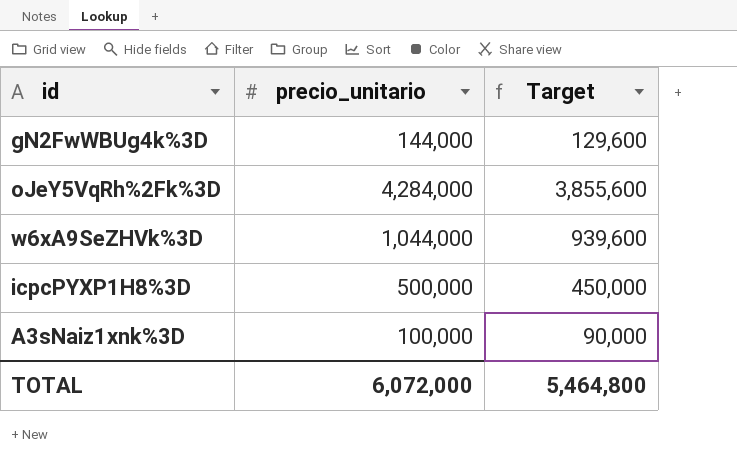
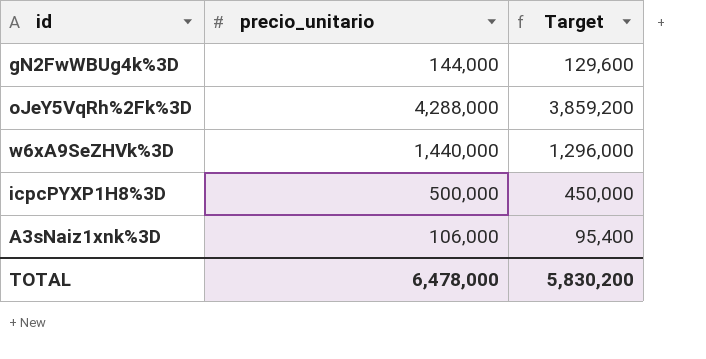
oJeY5VqRh%2Fk%3D | precio_unitario: 4,284,000 -> 4,288,000
oJeY5VqRh%2Fk%3D | Target: 3,855,600 -> 3,859,200
w6xA9SeZHVk%3D | precio_unitario: 1,044,000 -> 1,440,000
w6xA9SeZHVk%3D | Target: 939,600 -> 1,296,000
A3sNaiz1xnk%3D | precio_unitario: 100,000 -> 106,000
A3sNaiz1xnk%3D | Target: 90,000 -> 95,400
TOTAL | precio_unitario: 6,072,000 -> 6,478,000
TOTAL | Target: 5,464,800 -> 5,830,200

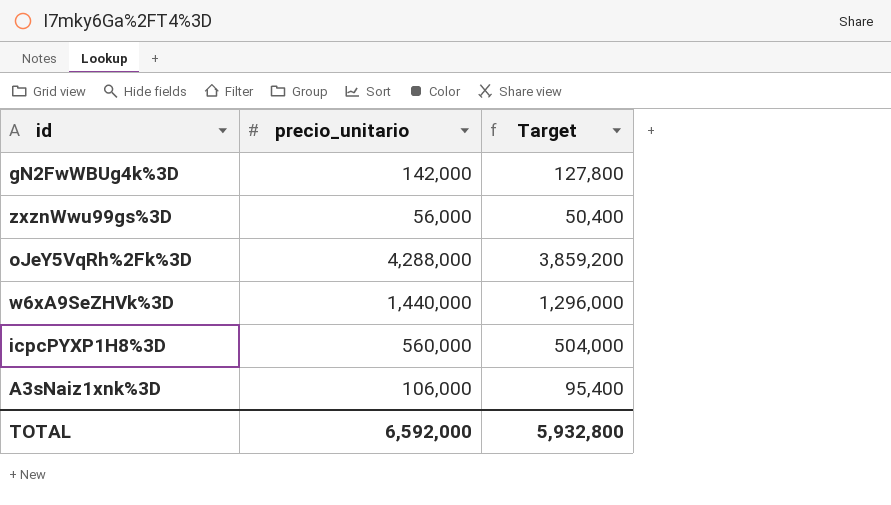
gN2FwWBUg4k%3D | precio_unitario: 144,000 -> 142,000
gN2FwWBUg4k%3D | Target: 129,600 -> 127,800
row zxznWwu99gs%3D: none -> 56,000 | 50,400
icpcPYXP1H8%3D | precio_unitario: 500,000 -> 560,000
icpcPYXP1H8%3D | Target: 450,000 -> 504,000
TOTAL | precio_unitario: 6,478,000 -> 6,592,000
TOTAL | Target: 5,830,200 -> 5,932,800

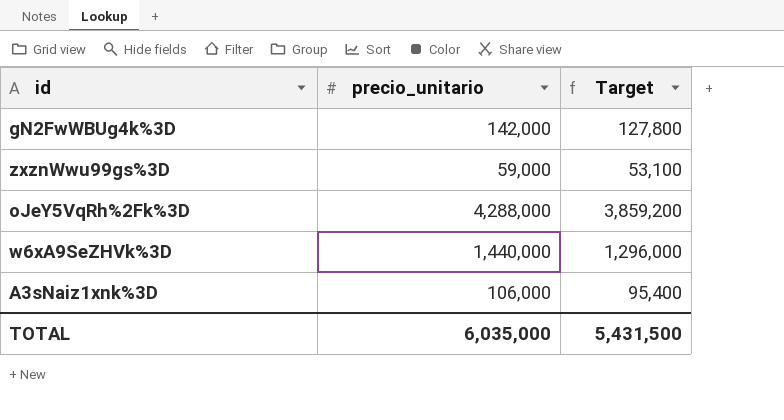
row icpcPYXP1H8%3D: 560,000 | 504,000 -> none
zxznWwu99gs%3D | precio_unitario: 56,000 -> 59,000
zxznWwu99gs%3D | Target: 50,400 -> 53,100
TOTAL | precio_unitario: 6,592,000 -> 6,035,000
TOTAL | Target: 5,932,800 -> 5,431,500

